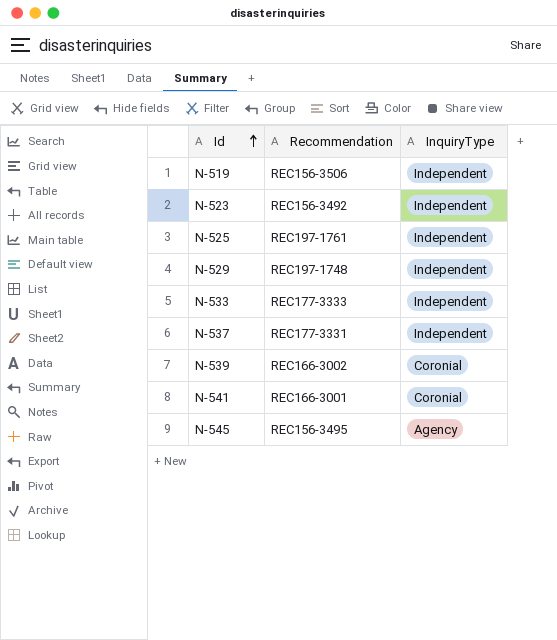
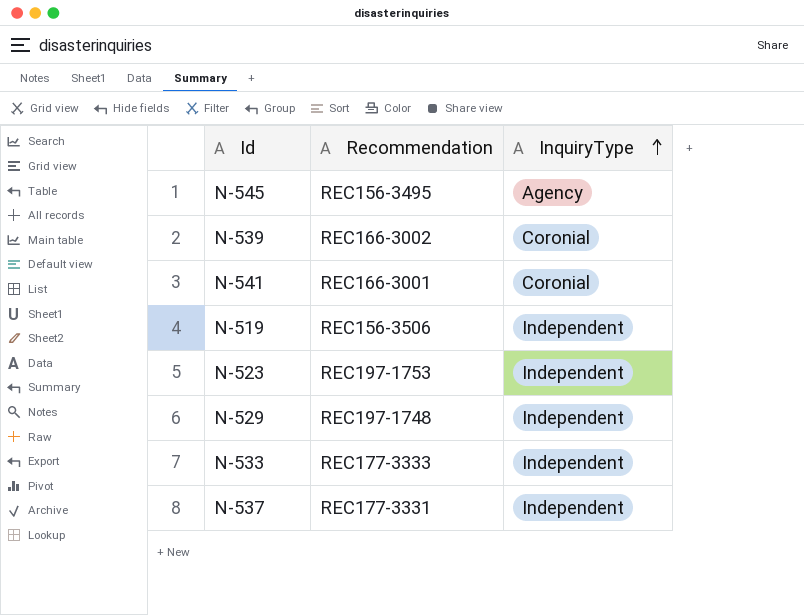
row order: Id ascending -> InquiryType ascending
row N-525: REC197-1761 | Independent -> none
N-523 | Recommendation: REC156-3492 -> REC197-1753

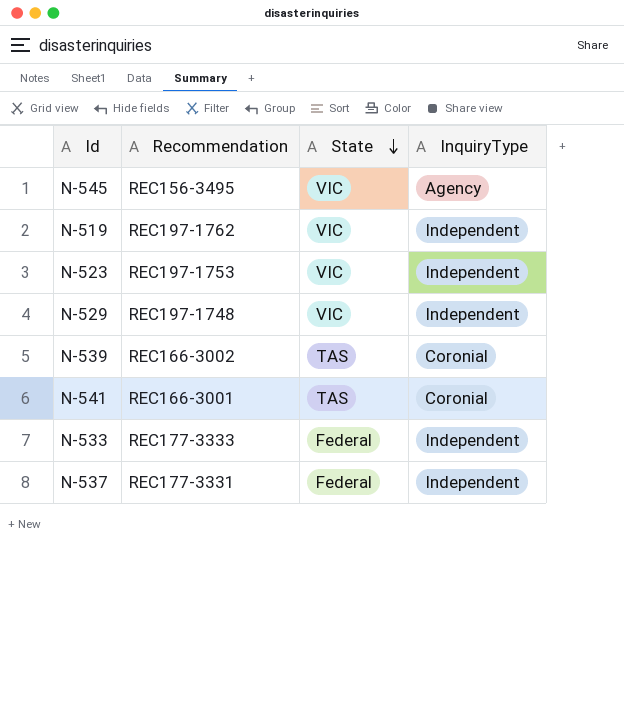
row order: InquiryType ascending -> State descending
column State | position: none -> 3
N-519 | Recommendation: REC156-3506 -> REC197-1762

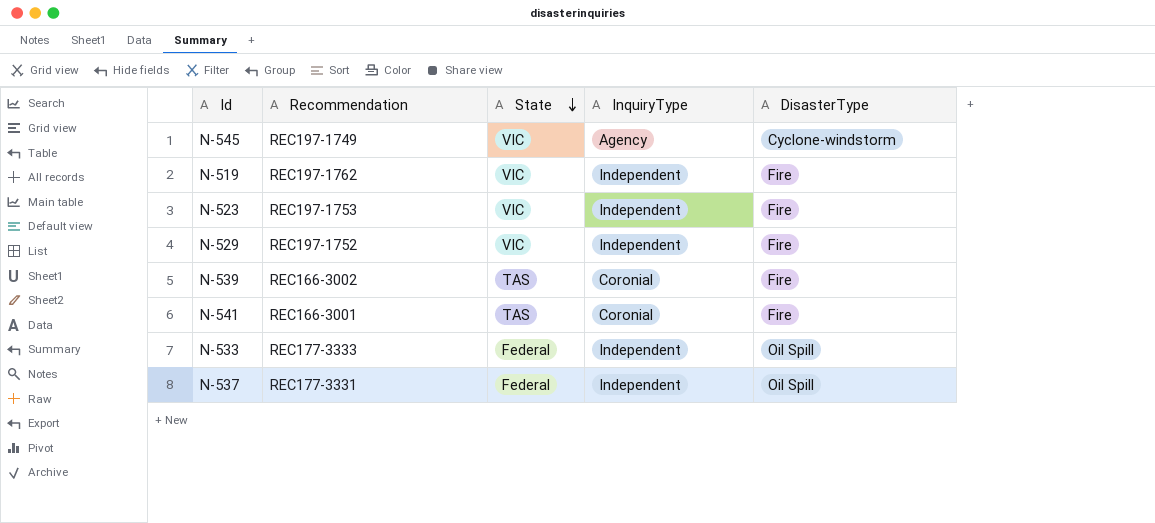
column DisasterType | position: none -> 5
N-545 | Recommendation: REC156-3495 -> REC197-1749
N-529 | Recommendation: REC197-1748 -> REC197-1752

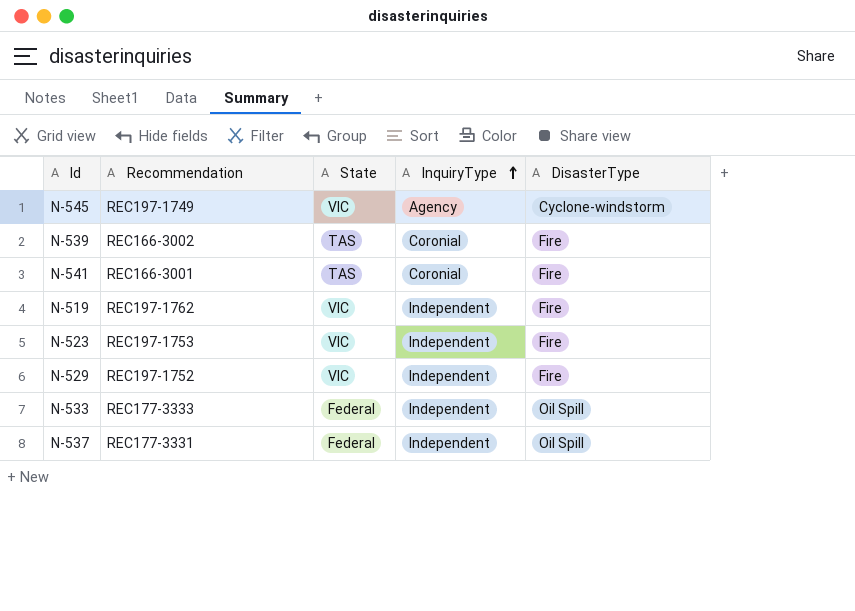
row order: State descending -> InquiryType ascending

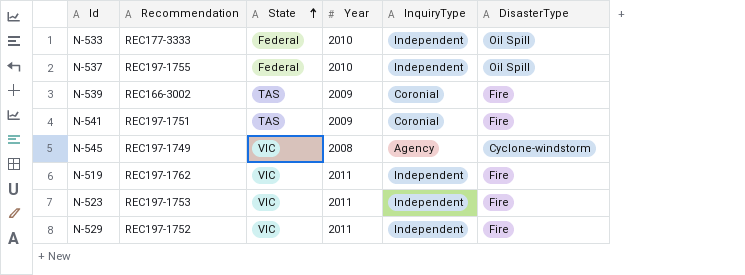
row order: InquiryType ascending -> State ascending
column Year | position: none -> 4
N-537 | Recommendation: REC177-3331 -> REC197-1755
N-541 | Recommendation: REC166-3001 -> REC197-1751

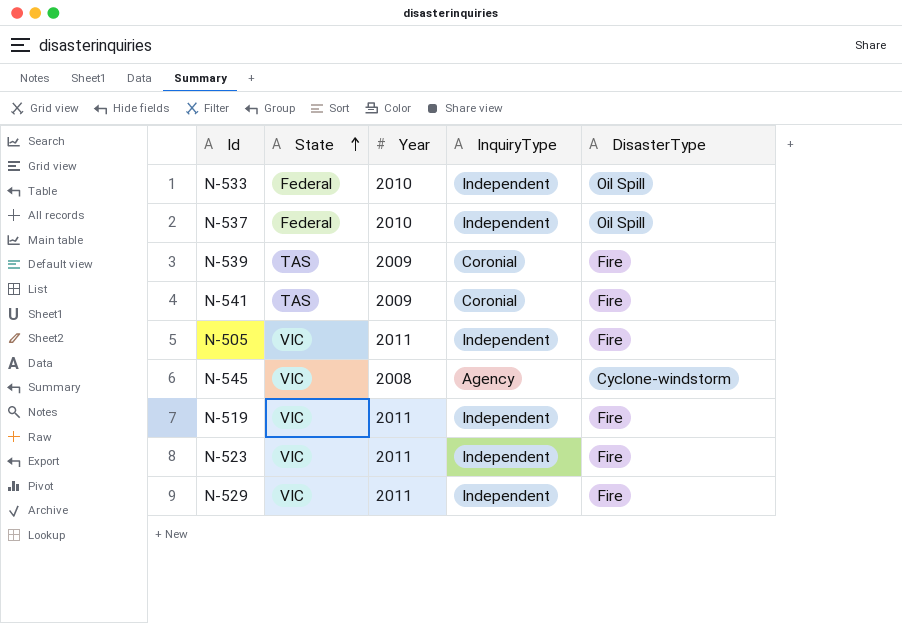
column Recommendation | position: 2 -> none
row N-505: none -> VIC | 2011 | Independent | Fire

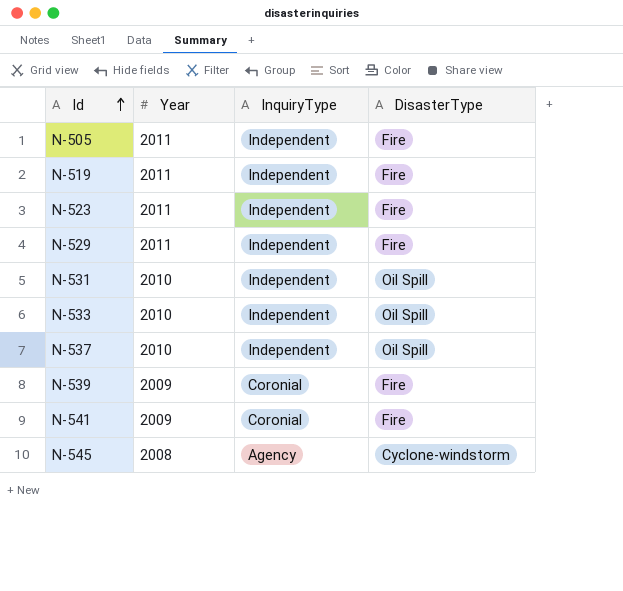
row order: State ascending -> Id ascending
column State | position: 2 -> none
row N-531: none -> 2010 | Independent | Oil Spill

